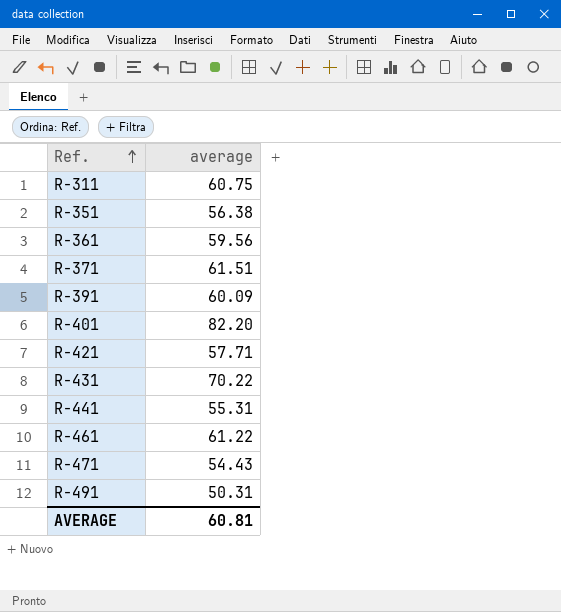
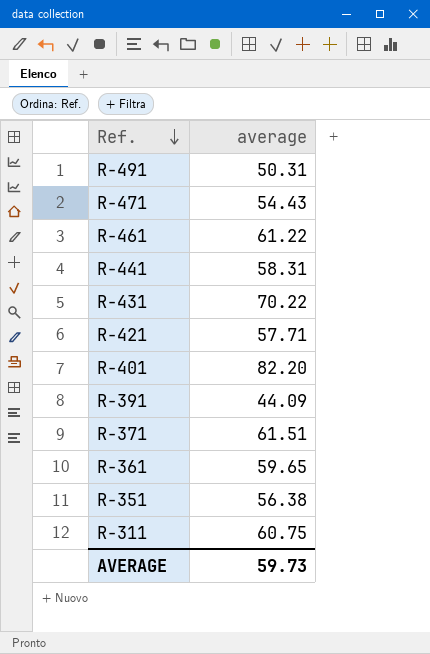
row order: Ref. ascending -> Ref. descending
R-441 | average: 55.31 -> 58.31
R-391 | average: 60.09 -> 44.09
R-361 | average: 59.56 -> 59.65
AVERAGE | average: 60.81 -> 59.73

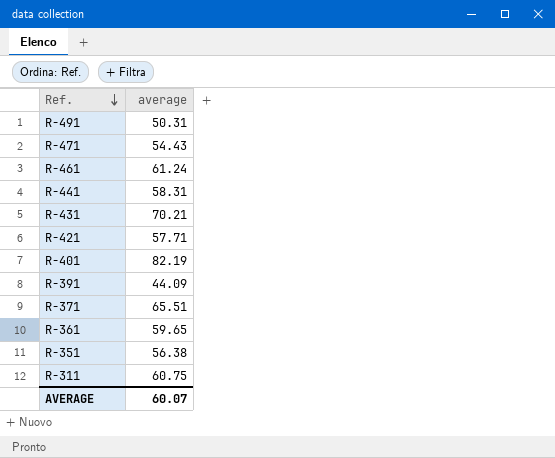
R-461 | average: 61.22 -> 61.24
R-431 | average: 70.22 -> 70.21
R-401 | average: 82.20 -> 82.19
R-371 | average: 61.51 -> 65.51
AVERAGE | average: 59.73 -> 60.07

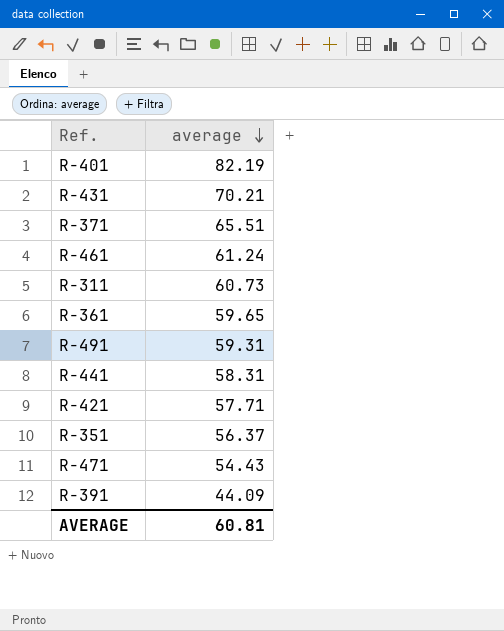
row order: Ref. descending -> average descending
R-311 | average: 60.75 -> 60.73
R-491 | average: 50.31 -> 59.31
R-351 | average: 56.38 -> 56.37
AVERAGE | average: 60.07 -> 60.81

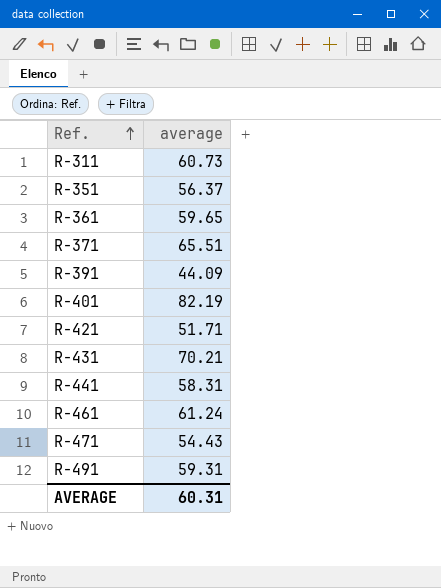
row order: average descending -> Ref. ascending
R-421 | average: 57.71 -> 51.71
AVERAGE | average: 60.81 -> 60.31

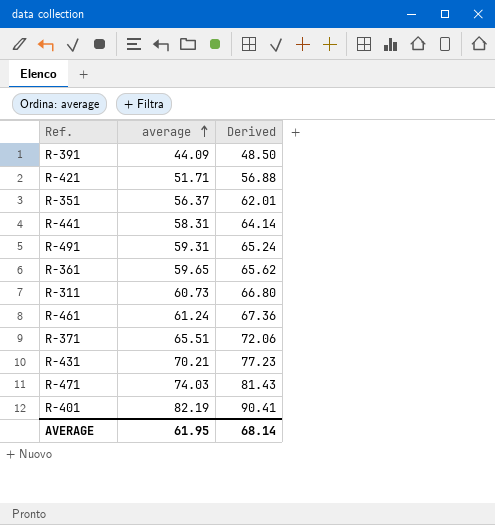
row order: Ref. ascending -> average ascending
column Derived | formula: none -> [average] * 1.1
R-471 | average: 54.43 -> 74.03
AVERAGE | average: 60.31 -> 61.95

